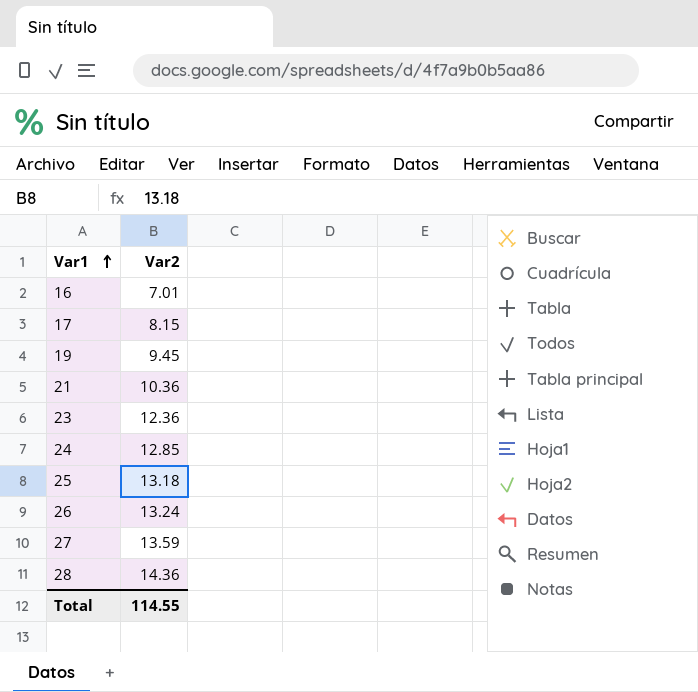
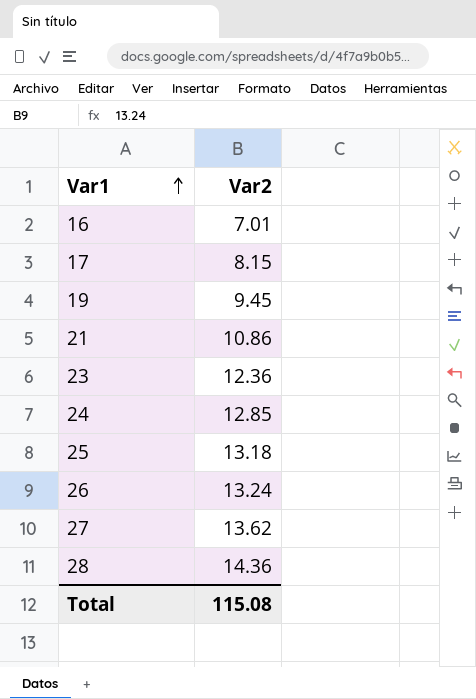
21 | Var2: 10.36 -> 10.86
27 | Var2: 13.59 -> 13.62
Total | Var2: 114.55 -> 115.08

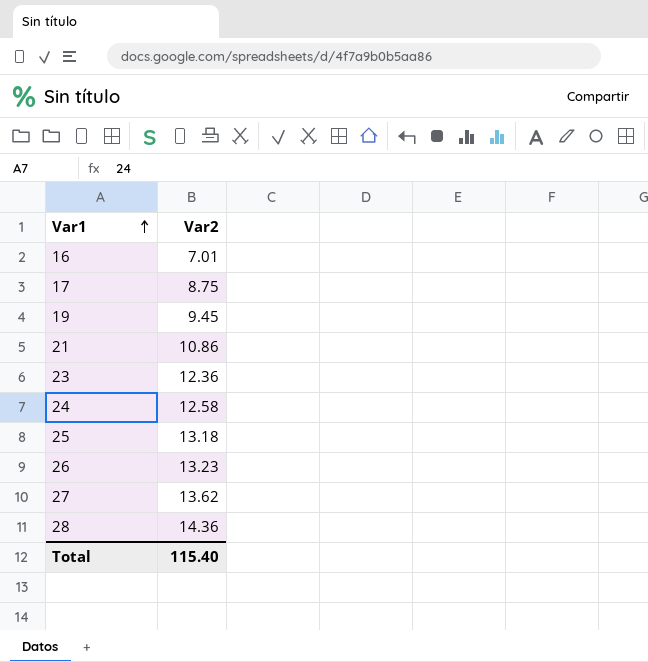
17 | Var2: 8.15 -> 8.75
24 | Var2: 12.85 -> 12.58
26 | Var2: 13.24 -> 13.23
Total | Var2: 115.08 -> 115.40

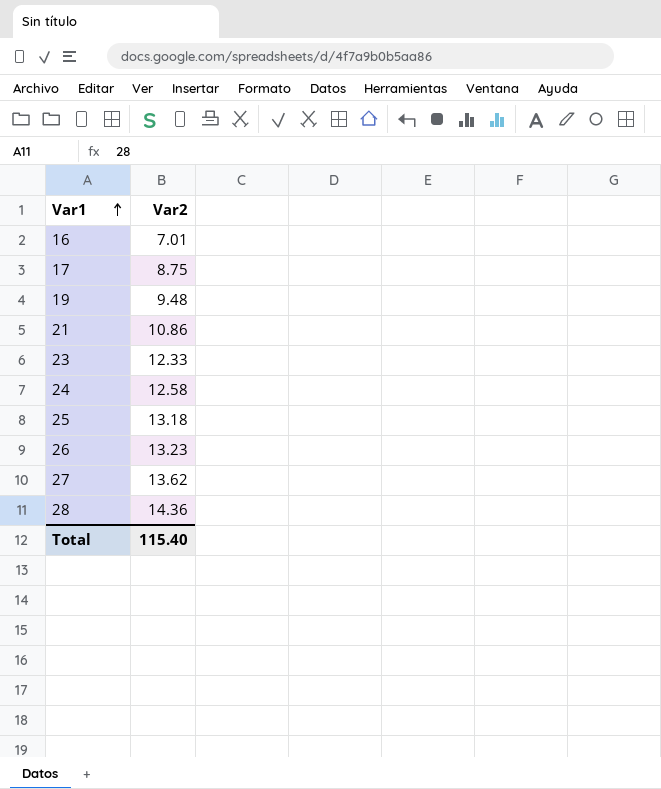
19 | Var2: 9.45 -> 9.48
23 | Var2: 12.36 -> 12.33

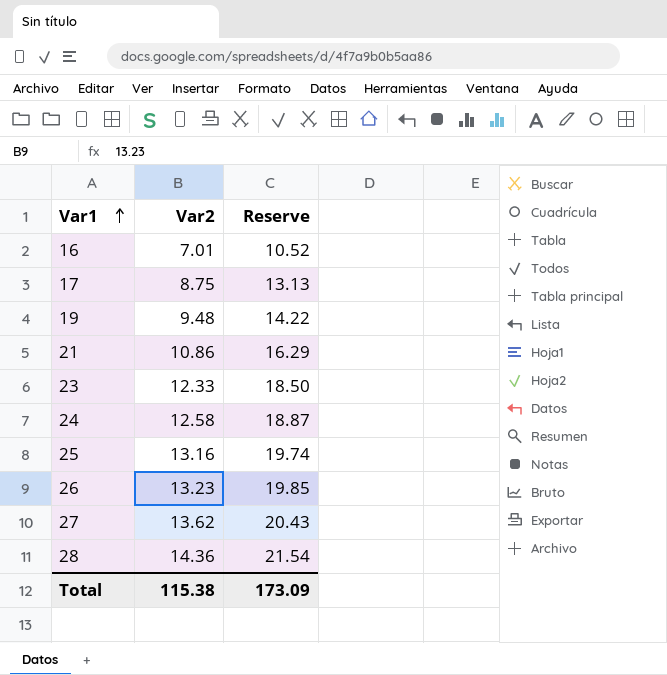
column Reserve | formula: none -> [Var2] * 1.5
25 | Var2: 13.18 -> 13.16
Total | Var2: 115.40 -> 115.38

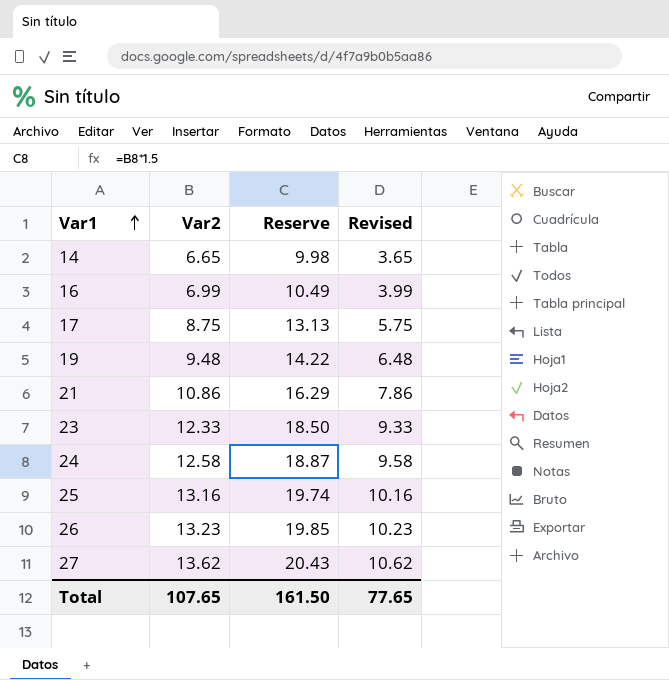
column Revised | formula: none -> [Var2] - 3
row 28: 14.36 | 21.54 -> none
row 14: none -> 6.65 | 9.98 | 3.65
16 | Var2: 7.01 -> 6.99
16 | Reserve: 10.52 -> 10.49
Total | Var2: 115.38 -> 107.65
Total | Reserve: 173.09 -> 161.50

